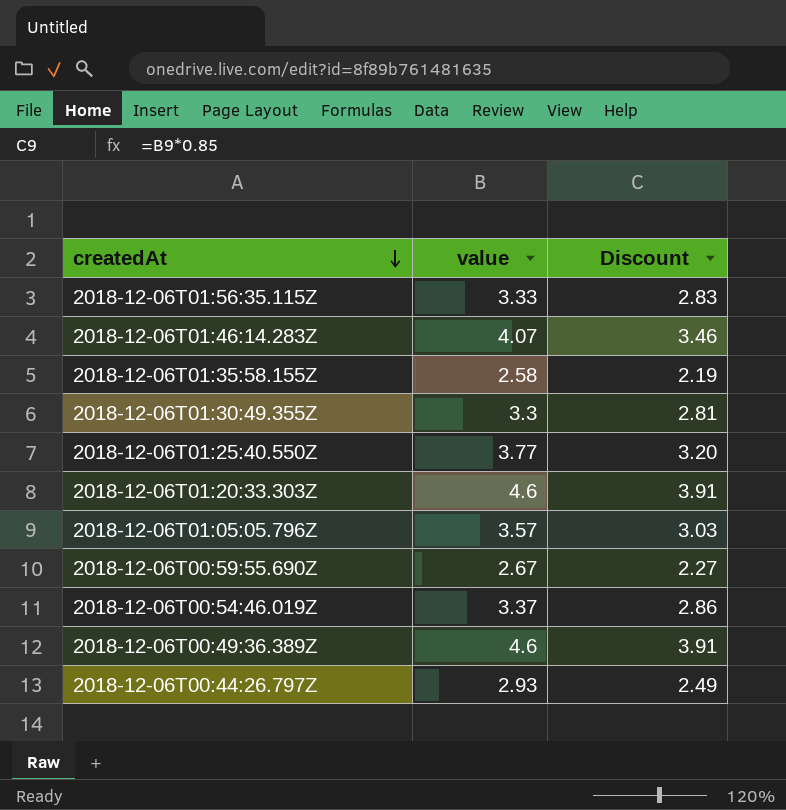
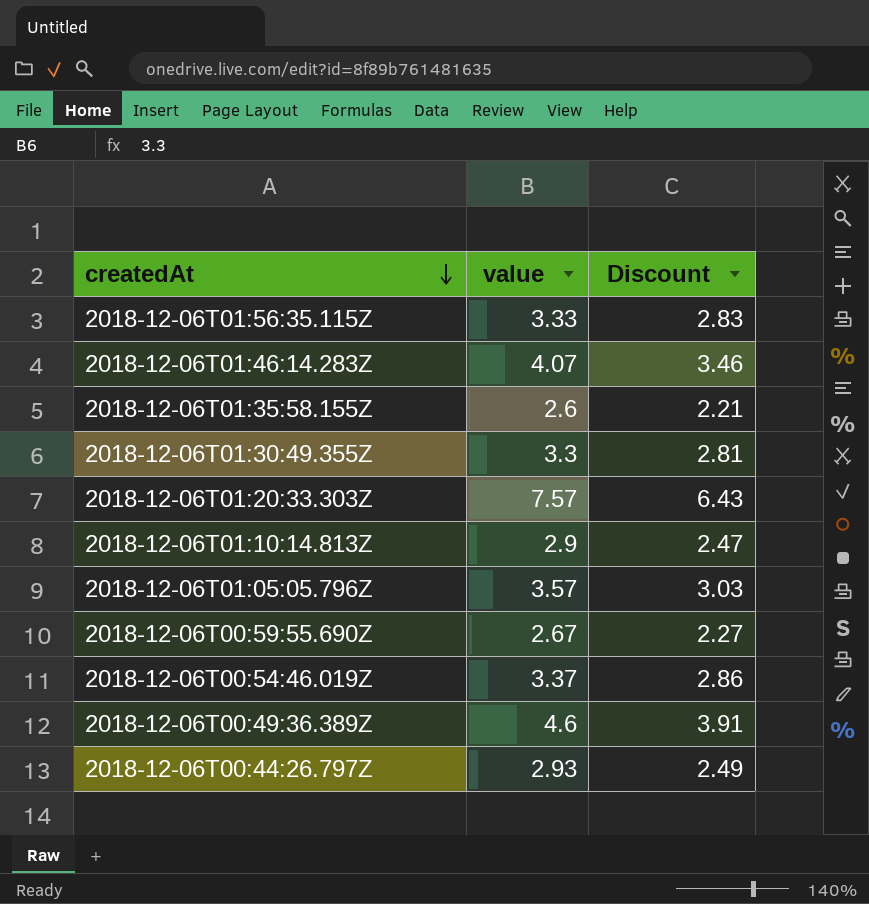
row 2018-12-06T01:25:40.550Z: 3.77 | 3.20 -> none
2018-12-06T01:35:58.155Z | value: 2.58 -> 2.6
2018-12-06T01:35:58.155Z | Discount: 2.19 -> 2.21
2018-12-06T01:20:33.303Z | value: 4.6 -> 7.57
2018-12-06T01:20:33.303Z | Discount: 3.91 -> 6.43
row 2018-12-06T01:10:14.813Z: none -> 2.9 | 2.47

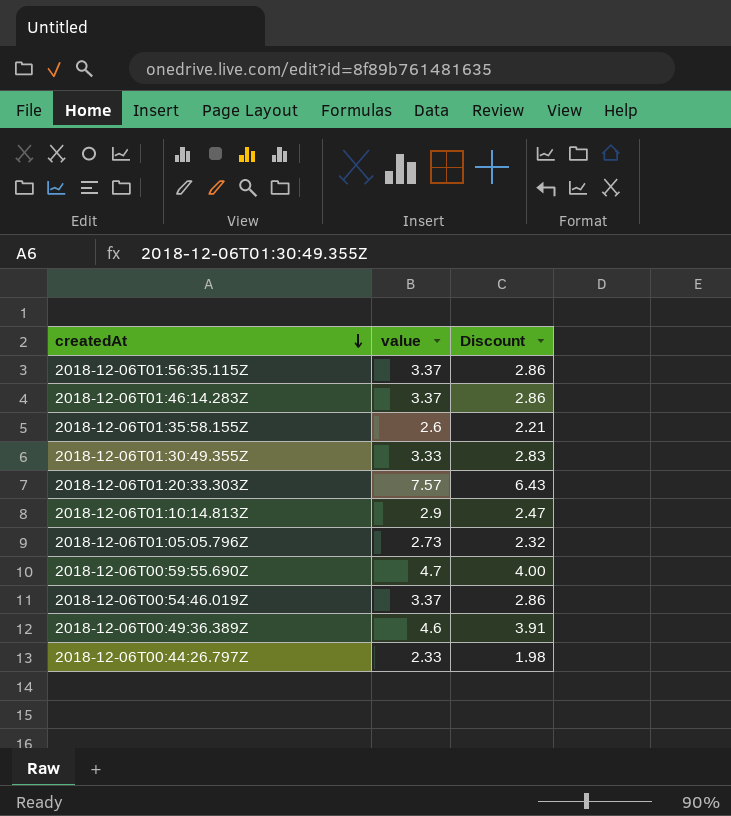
2018-12-06T01:56:35.115Z | value: 3.33 -> 3.37
2018-12-06T01:56:35.115Z | Discount: 2.83 -> 2.86
2018-12-06T01:46:14.283Z | value: 4.07 -> 3.37
2018-12-06T01:46:14.283Z | Discount: 3.46 -> 2.86
2018-12-06T01:30:49.355Z | value: 3.3 -> 3.33
2018-12-06T01:30:49.355Z | Discount: 2.81 -> 2.83
2018-12-06T01:05:05.796Z | value: 3.57 -> 2.73
2018-12-06T01:05:05.796Z | Discount: 3.03 -> 2.32
2018-12-06T00:59:55.690Z | value: 2.67 -> 4.7
2018-12-06T00:59:55.690Z | Discount: 2.27 -> 4.00
2018-12-06T00:44:26.797Z | value: 2.93 -> 2.33
2018-12-06T00:44:26.797Z | Discount: 2.49 -> 1.98

